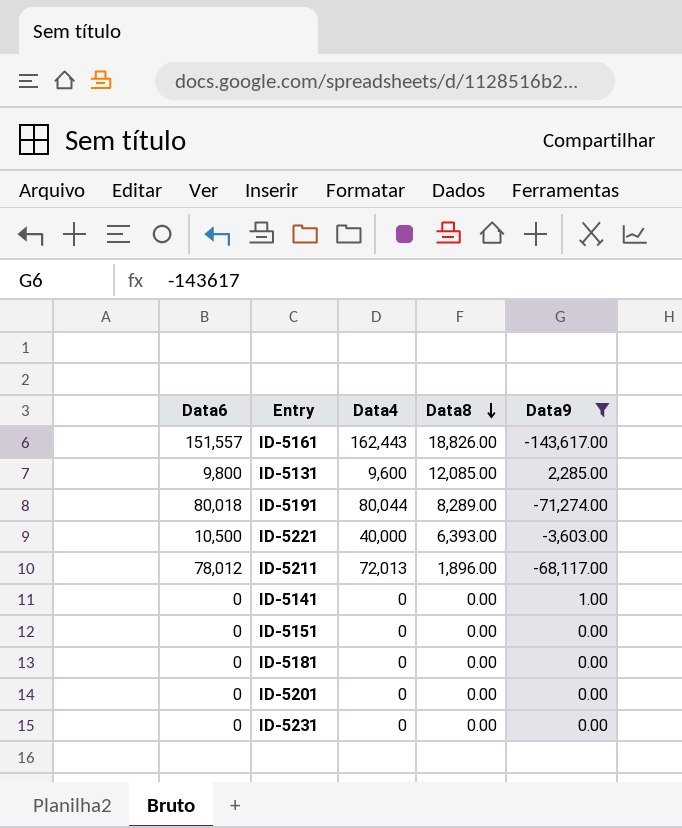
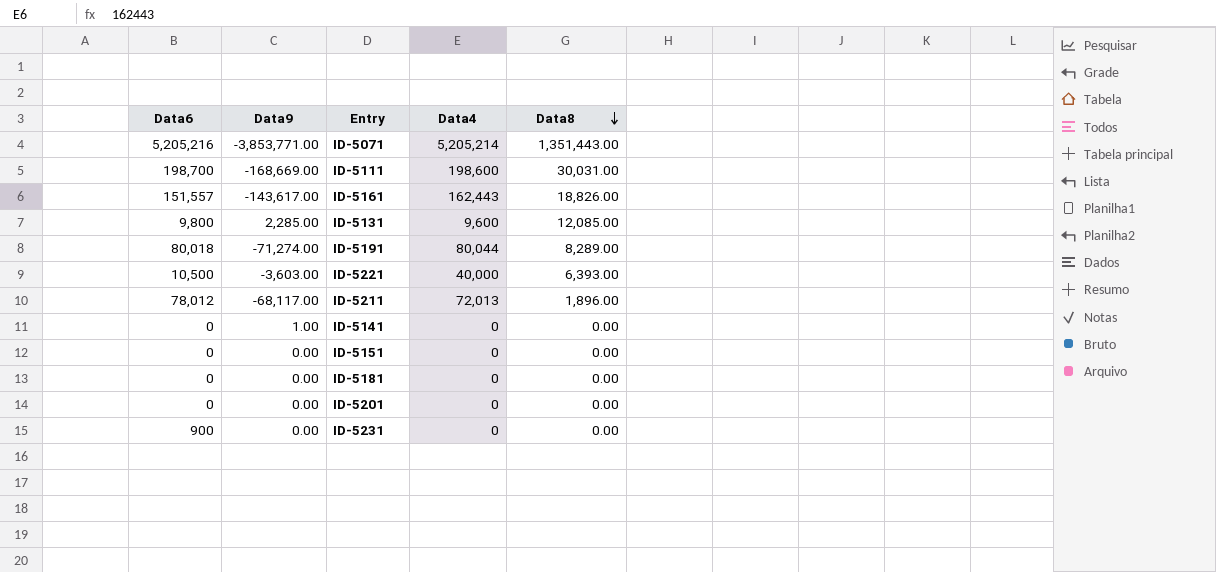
filter: Data9 >= -143,617.00 -> none
column Data9 | position: 5 -> 2
ID-5231 | Data6: 0 -> 900

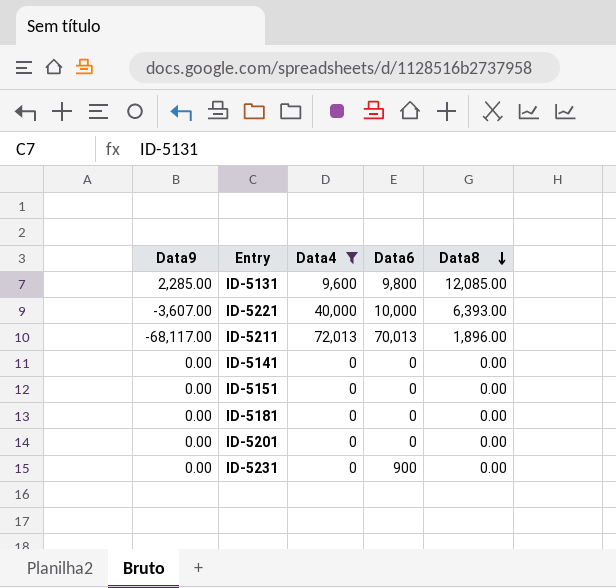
filter: none -> Data4 <= 72,013
column Data6 | position: 1 -> 4
ID-5221 | Data9: -3,603.00 -> -3,607.00
ID-5221 | Data6: 10,500 -> 10,000
ID-5211 | Data6: 78,012 -> 70,013
ID-5141 | Data9: 1.00 -> 0.00

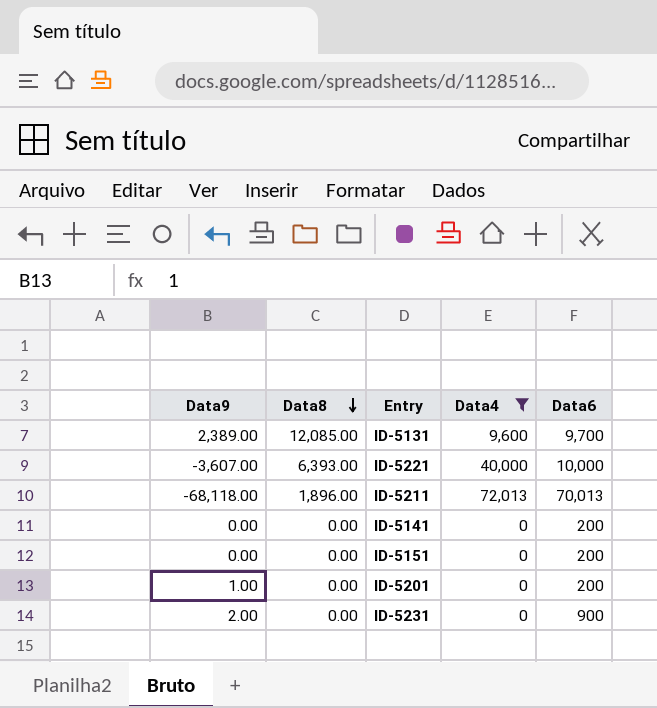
column Data8 | position: 5 -> 2
row ID-5181: 0.00 | 0 | 0 | 0.00 -> none
ID-5131 | Data9: 2,285.00 -> 2,389.00
ID-5131 | Data6: 9,800 -> 9,700
ID-5211 | Data9: -68,117.00 -> -68,118.00
ID-5141 | Data6: 0 -> 200
ID-5151 | Data6: 0 -> 200
ID-5201 | Data9: 0.00 -> 1.00
ID-5201 | Data6: 0 -> 200
ID-5231 | Data9: 0.00 -> 2.00

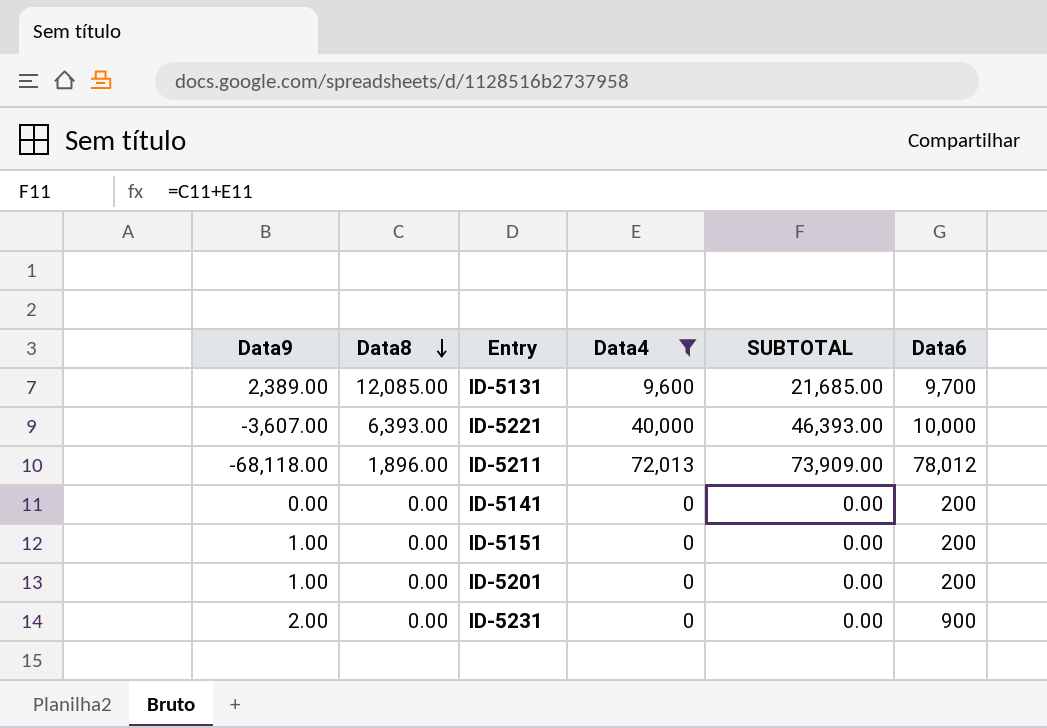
column SUBTOTAL | formula: none -> [Data8] + [Data4]
ID-5211 | Data6: 70,013 -> 78,012
ID-5151 | Data9: 0.00 -> 1.00

